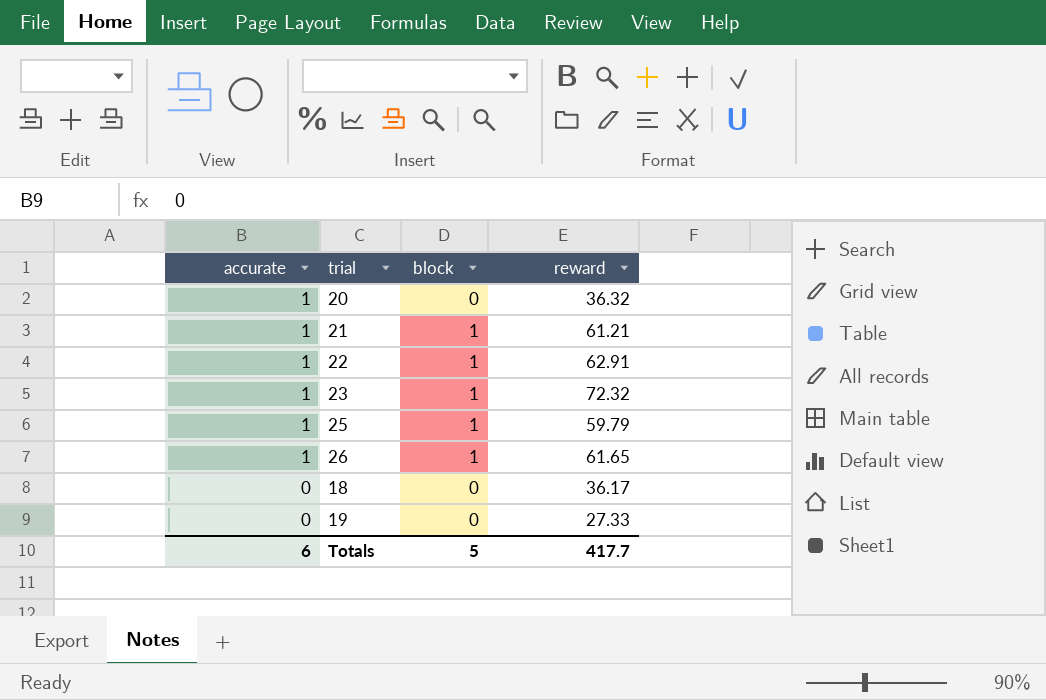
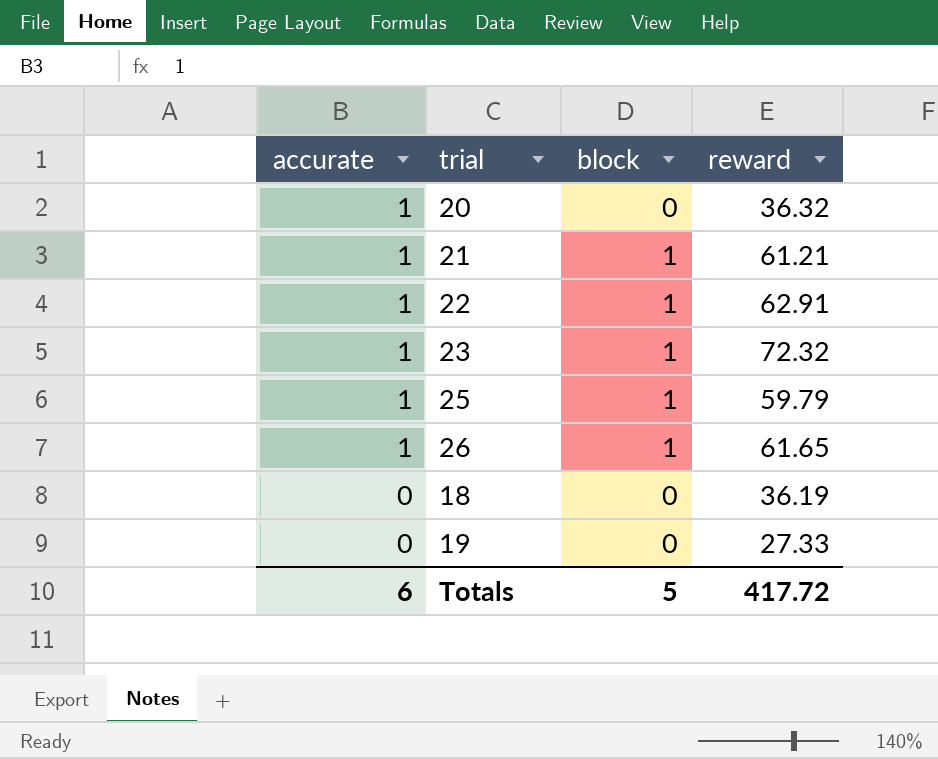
18 | reward: 36.17 -> 36.19
Totals | reward: 417.7 -> 417.72

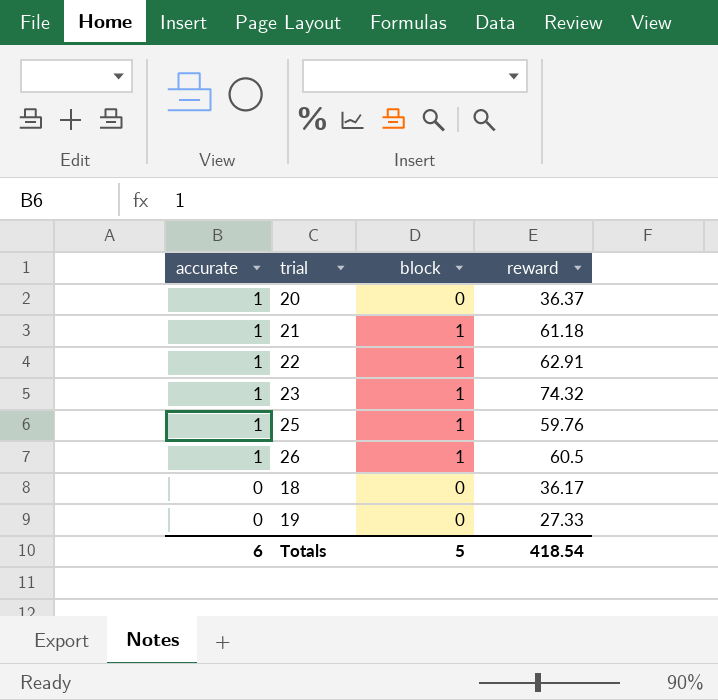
20 | reward: 36.32 -> 36.37
21 | reward: 61.21 -> 61.18
23 | reward: 72.32 -> 74.32
25 | reward: 59.79 -> 59.76
26 | reward: 61.65 -> 60.5
18 | reward: 36.19 -> 36.17
Totals | reward: 417.72 -> 418.54

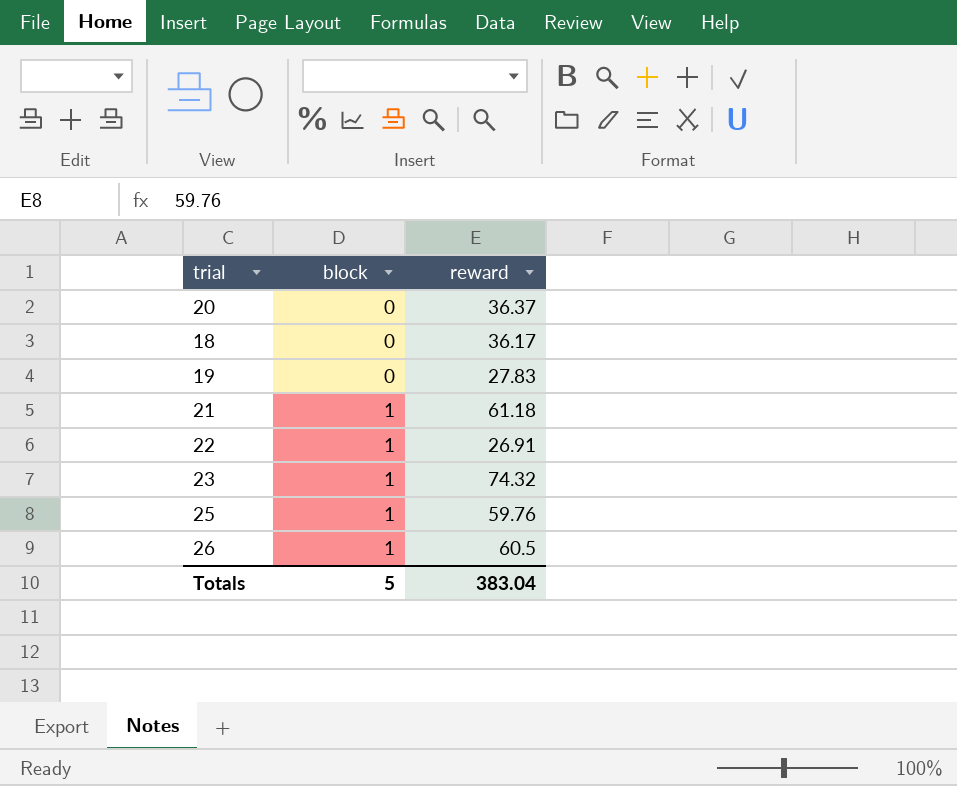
row order: accurate descending -> block ascending
column accurate | position: 1 -> none
19 | reward: 27.33 -> 27.83
22 | reward: 62.91 -> 26.91
Totals | reward: 418.54 -> 383.04

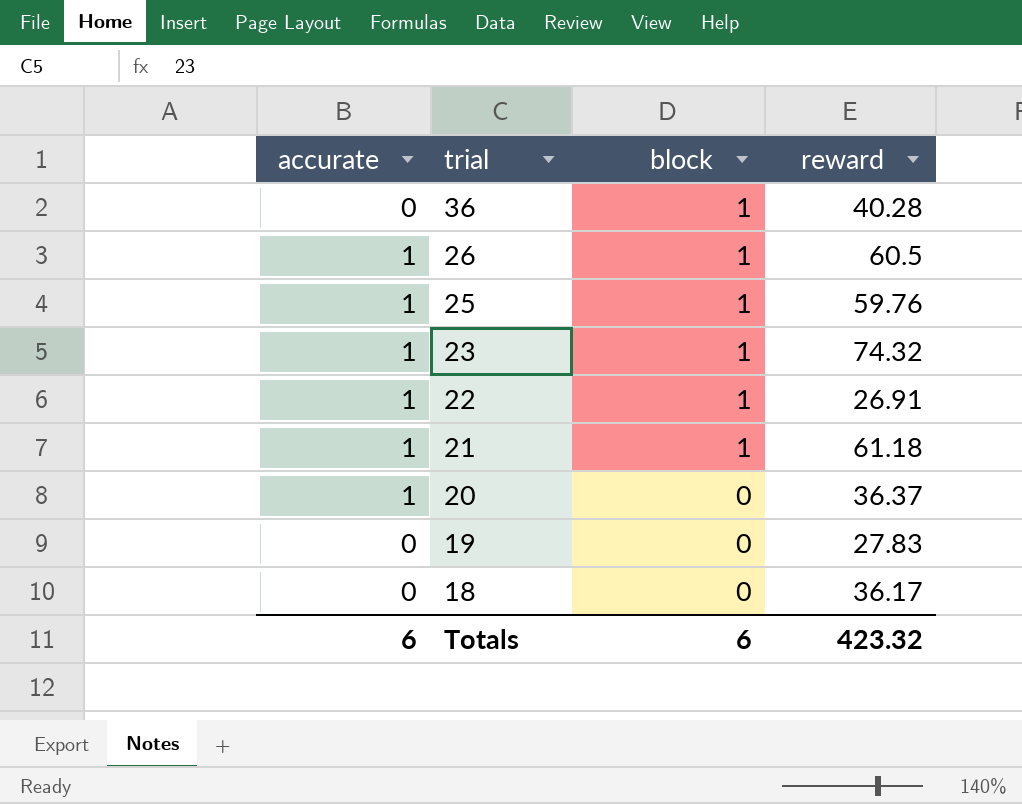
row order: block ascending -> trial descending
column accurate | position: none -> 1
row 36: none -> 0 | 1 | 40.28
Totals | block: 5 -> 6
Totals | reward: 383.04 -> 423.32

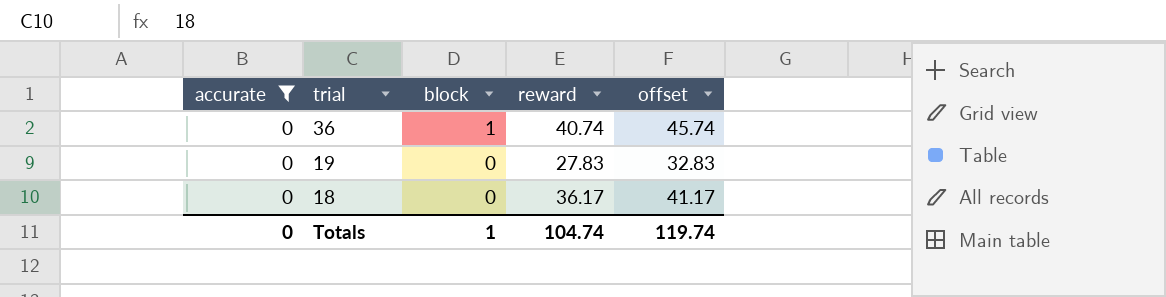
filter: none -> accurate = 0
column offset | formula: none -> [reward] + 5
36 | reward: 40.28 -> 40.74
Totals | accurate: 6 -> 0
Totals | block: 6 -> 1
Totals | reward: 423.32 -> 104.74

